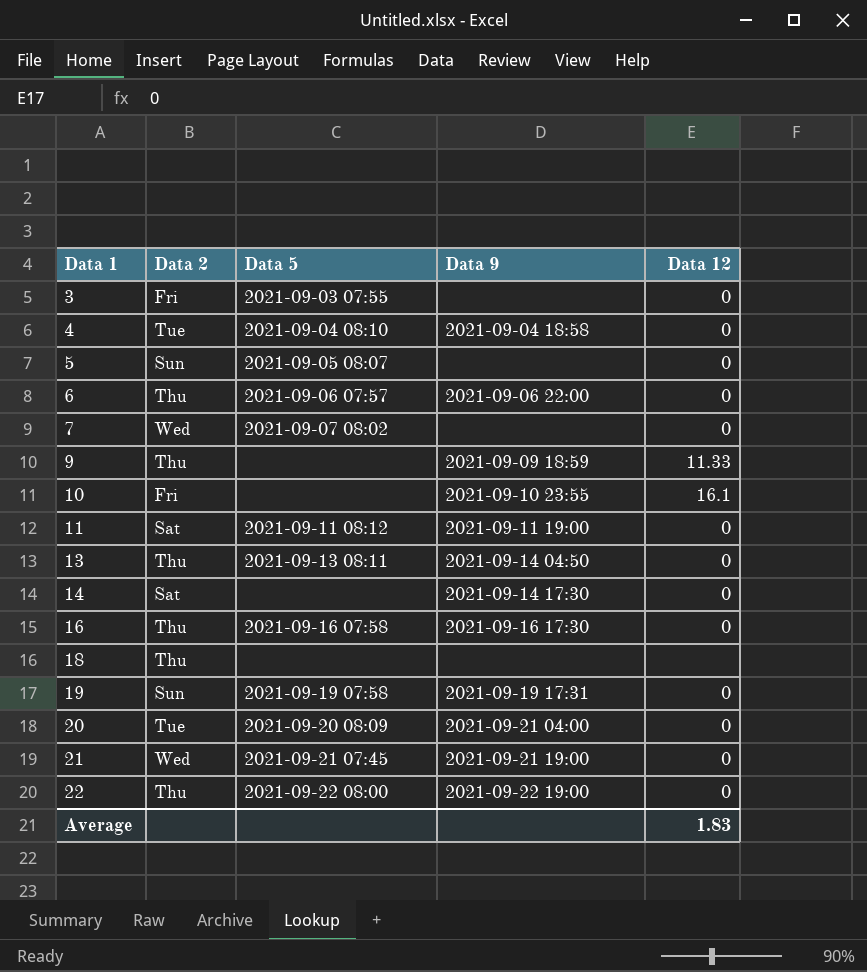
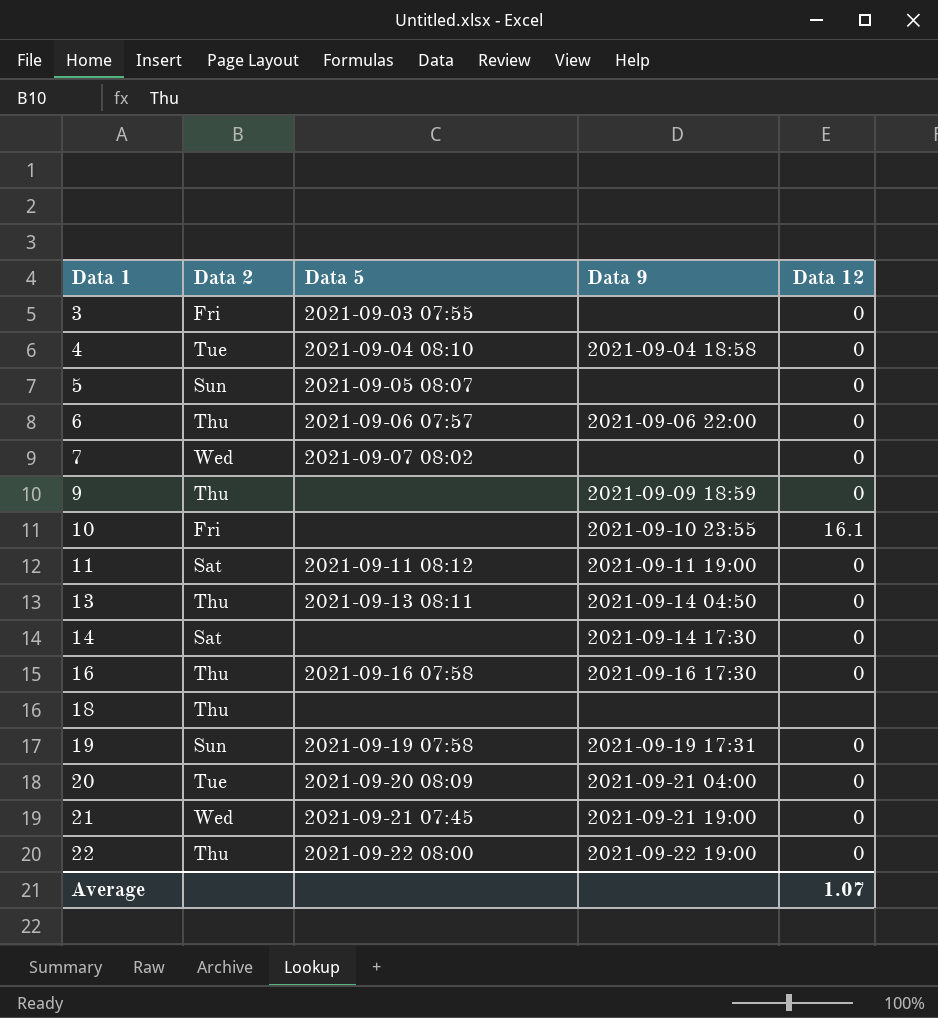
9 | Data 12: 11.33 -> 0
Average | Data 12: 1.83 -> 1.07

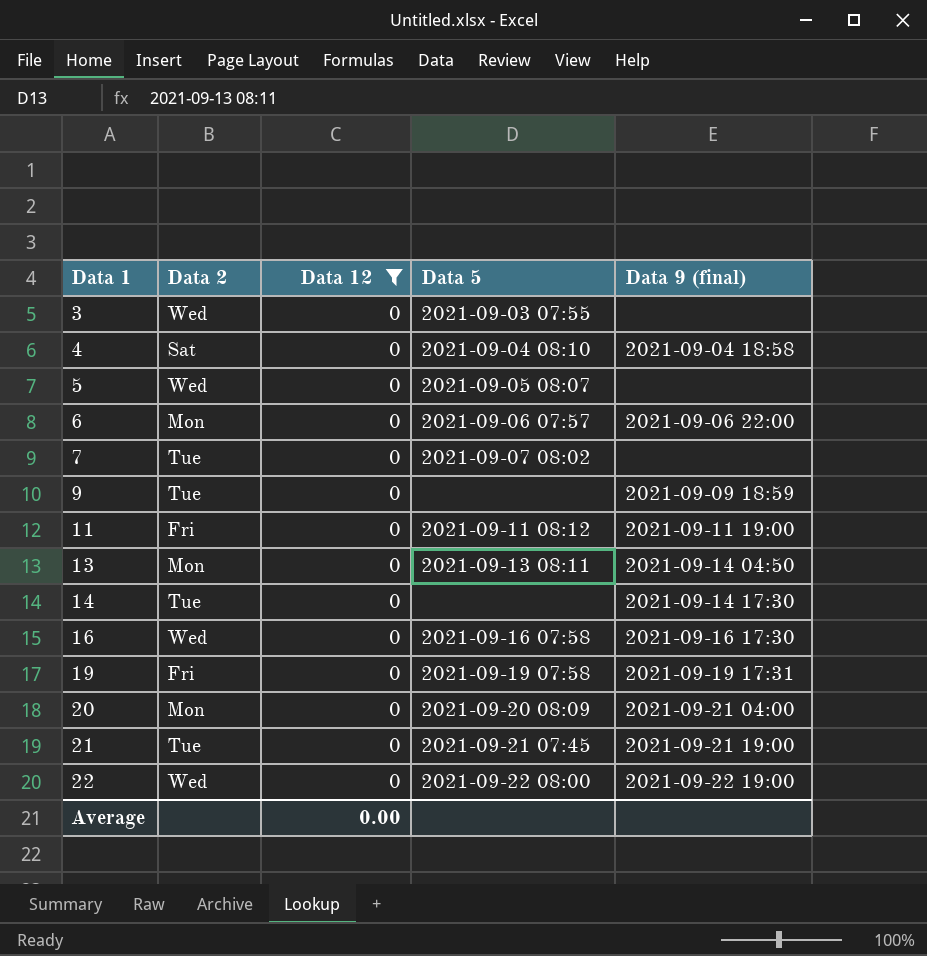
filter: none -> Data 12 = 0
column Data 12 | position: 5 -> 3
column name: Data 9 -> Data 9 (final)
3 | Data 2: Fri -> Wed
4 | Data 2: Tue -> Sat
5 | Data 2: Sun -> Wed
6 | Data 2: Thu -> Mon
7 | Data 2: Wed -> Tue
9 | Data 2: Thu -> Tue
11 | Data 2: Sat -> Fri
13 | Data 2: Thu -> Mon
14 | Data 2: Sat -> Tue
16 | Data 2: Thu -> Wed
19 | Data 2: Sun -> Fri
20 | Data 2: Tue -> Mon
21 | Data 2: Wed -> Tue
22 | Data 2: Thu -> Wed
Average | Data 12: 1.07 -> 0.00

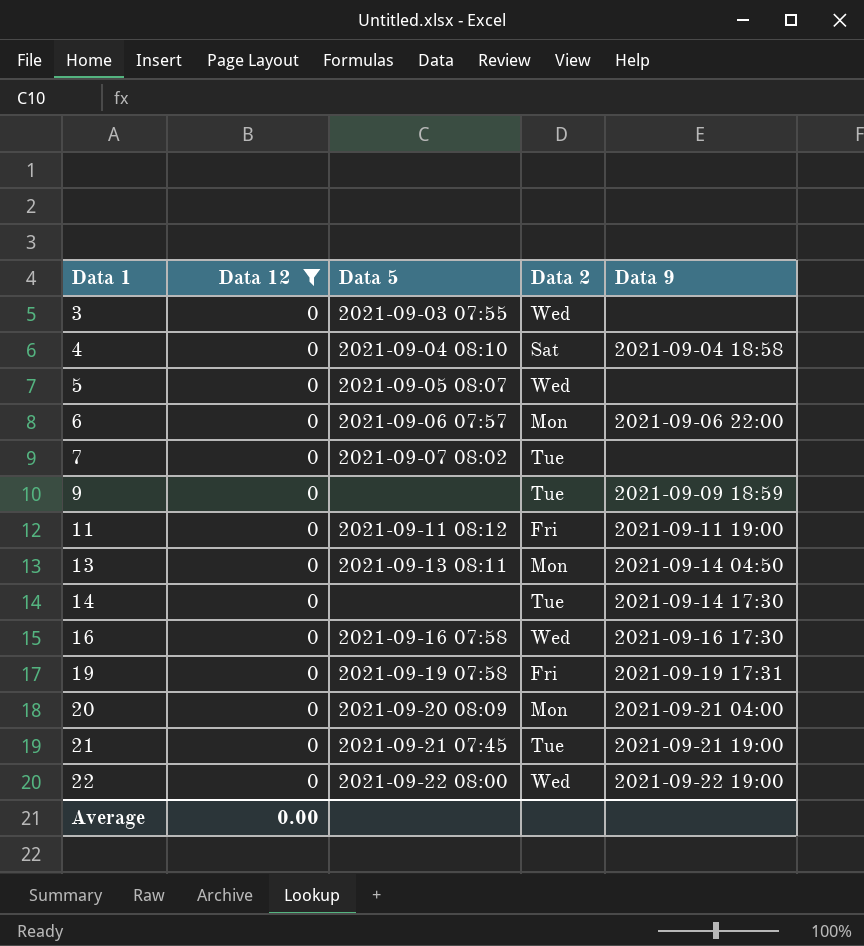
column Data 2 | position: 2 -> 4
column name: Data 9 (final) -> Data 9

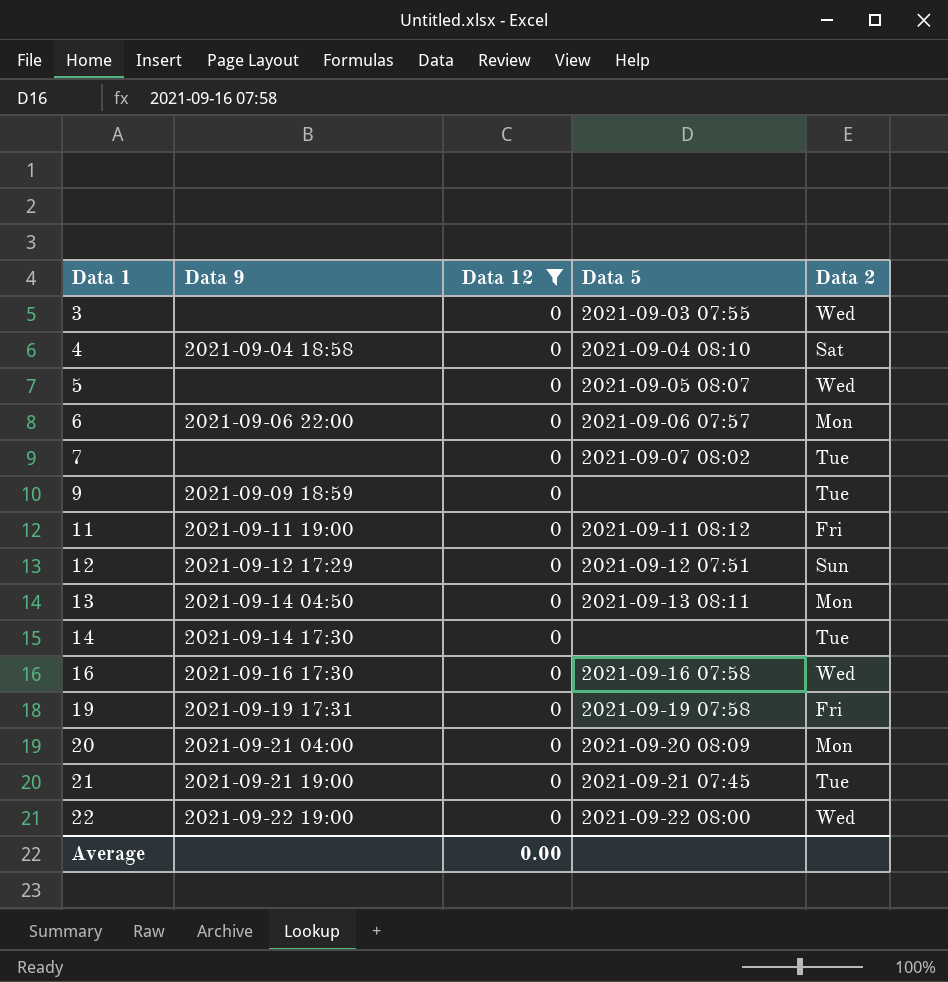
column Data 9 | position: 5 -> 2
row 12: none -> 2021-09-12 17:29 | 0 | 2021-09-12 07:51 | Sun

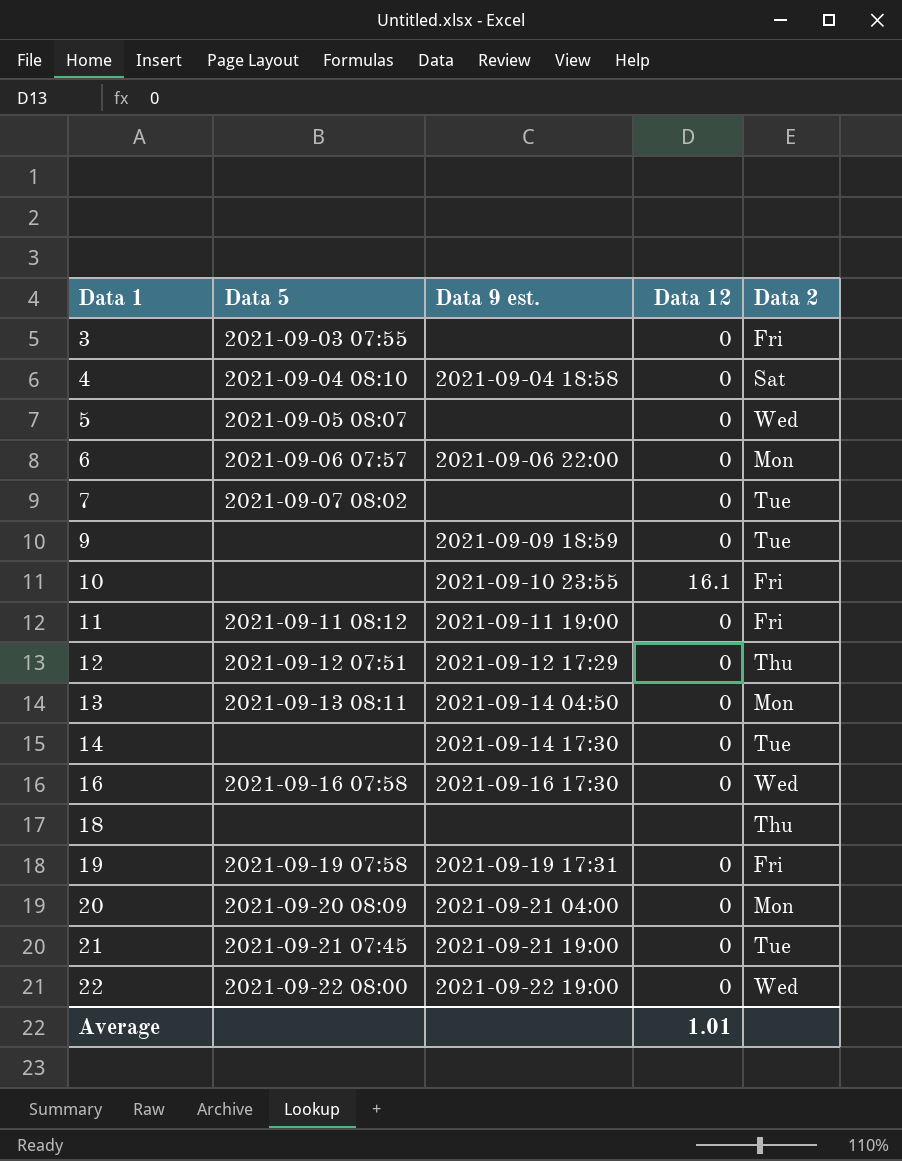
filter: Data 12 = 0 -> none
column Data 5 | position: 4 -> 2
column name: Data 9 -> Data 9 est.
3 | Data 2: Wed -> Fri
12 | Data 2: Sun -> Thu
Average | Data 12: 0.00 -> 1.01

